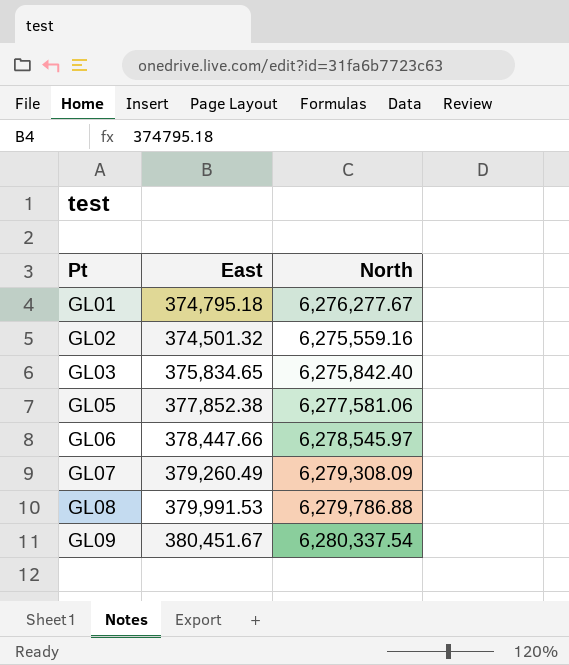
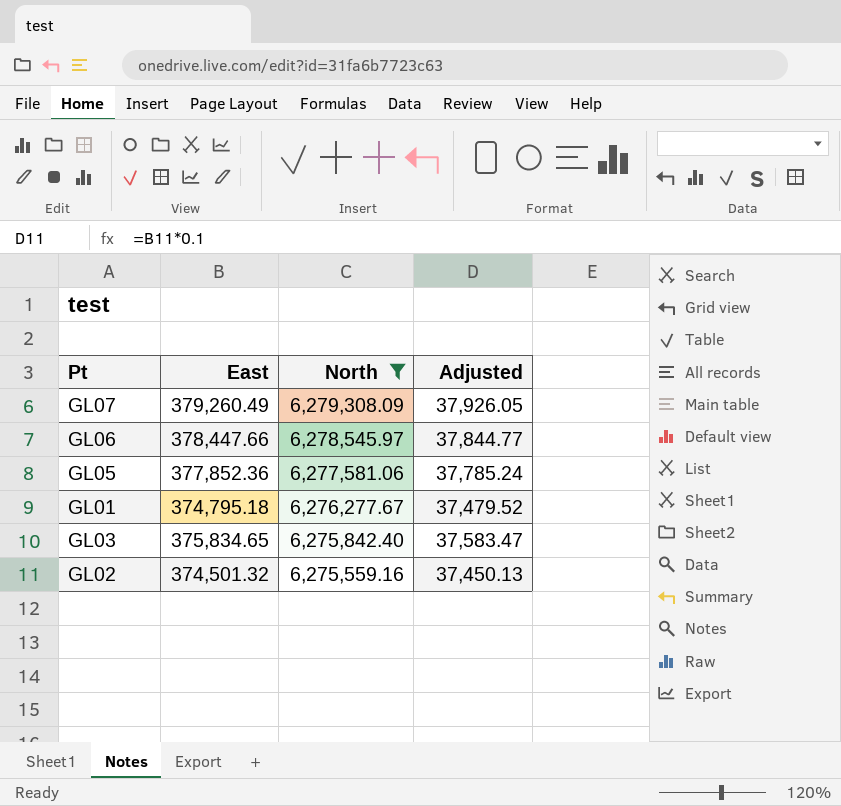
filter: none -> North <= 6,279,308.09
row order: Pt ascending -> North descending
column Adjusted | formula: none -> [East] * 0.1
GL05 | East: 377,852.38 -> 377,852.36

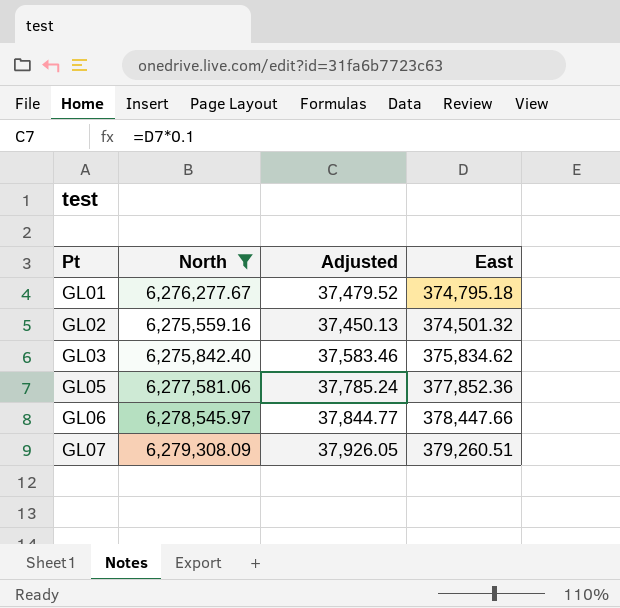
row order: North descending -> Pt ascending
column East | position: 2 -> 4
GL03 | Adjusted: 37,583.47 -> 37,583.46
GL03 | East: 375,834.65 -> 375,834.62
GL07 | East: 379,260.49 -> 379,260.51

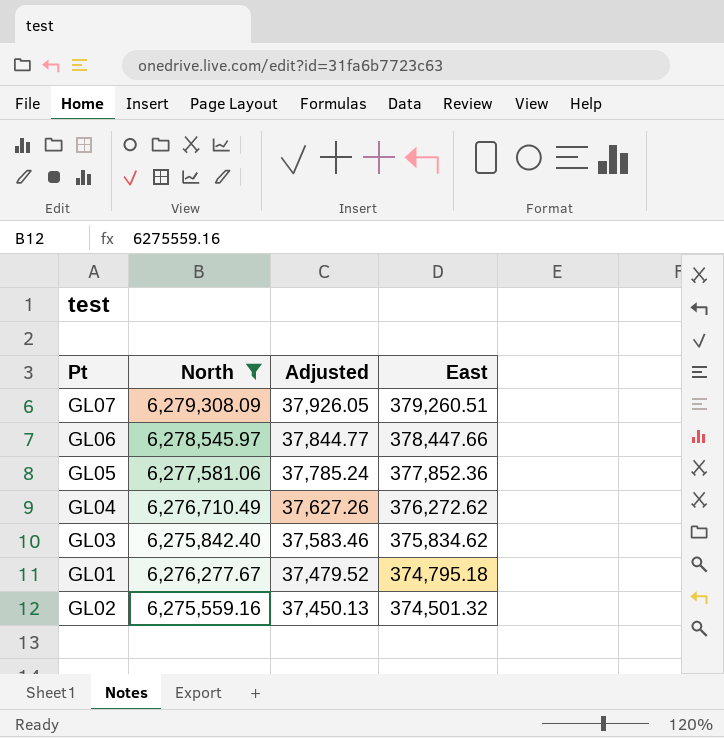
row order: Pt ascending -> Adjusted descending
row GL04: none -> 6,276,710.49 | 37,627.26 | 376,272.62

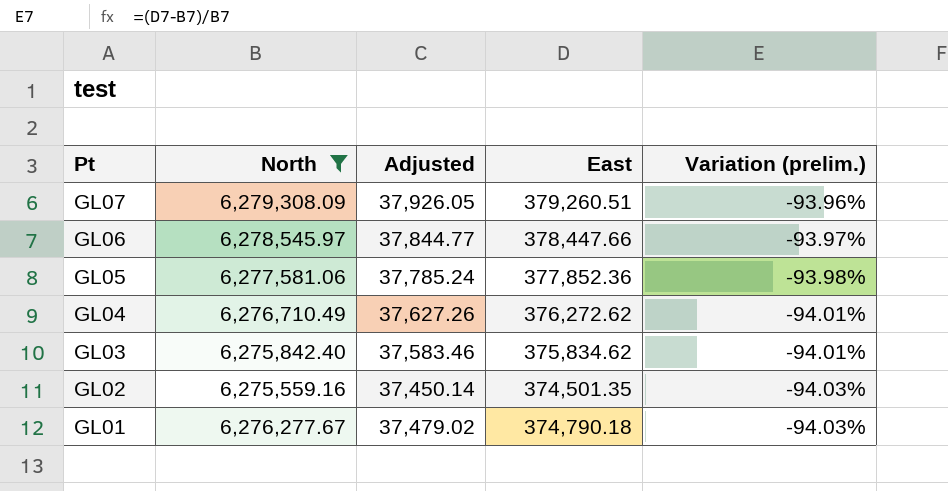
row order: Adjusted descending -> Pt descending
column Variation (prelim.) | formula: none -> ([East] - [North]) / [North]
GL02 | Adjusted: 37,450.13 -> 37,450.14
GL02 | East: 374,501.32 -> 374,501.35
GL01 | Adjusted: 37,479.52 -> 37,479.02
GL01 | East: 374,795.18 -> 374,790.18

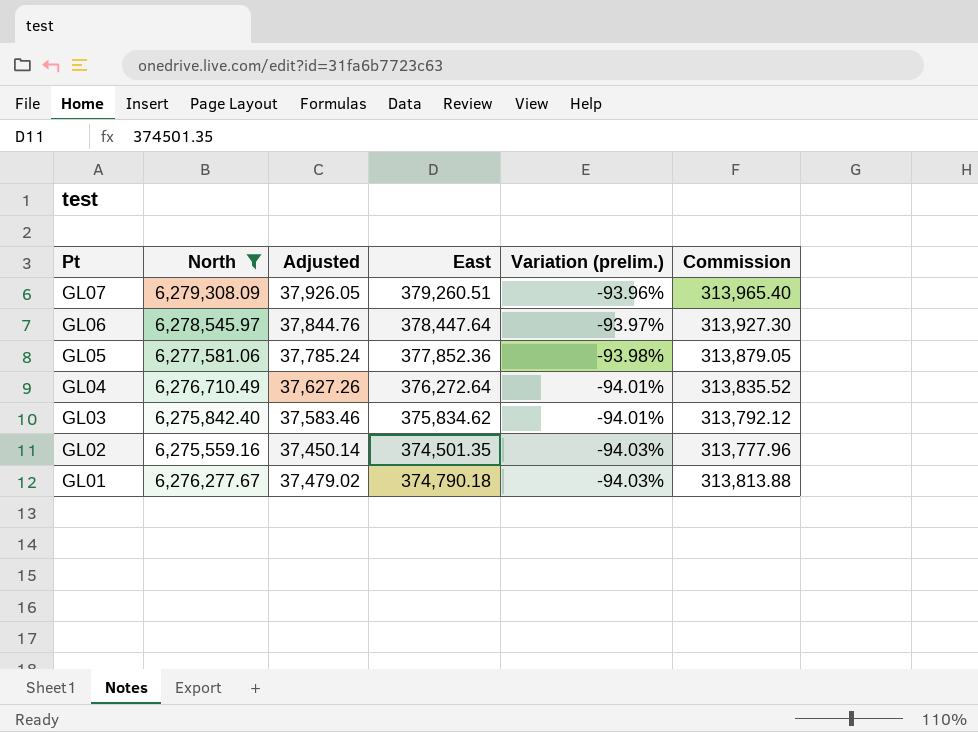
column Commission | formula: none -> [North] * 0.05
GL06 | Adjusted: 37,844.77 -> 37,844.76
GL06 | East: 378,447.66 -> 378,447.64
GL04 | East: 376,272.62 -> 376,272.64

